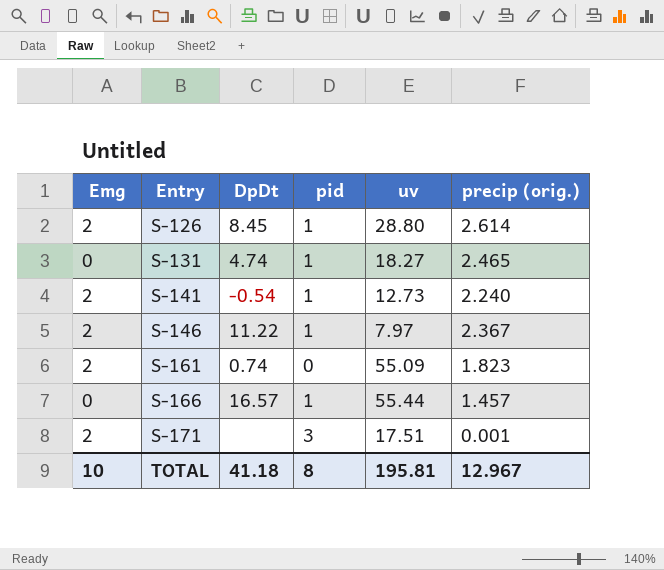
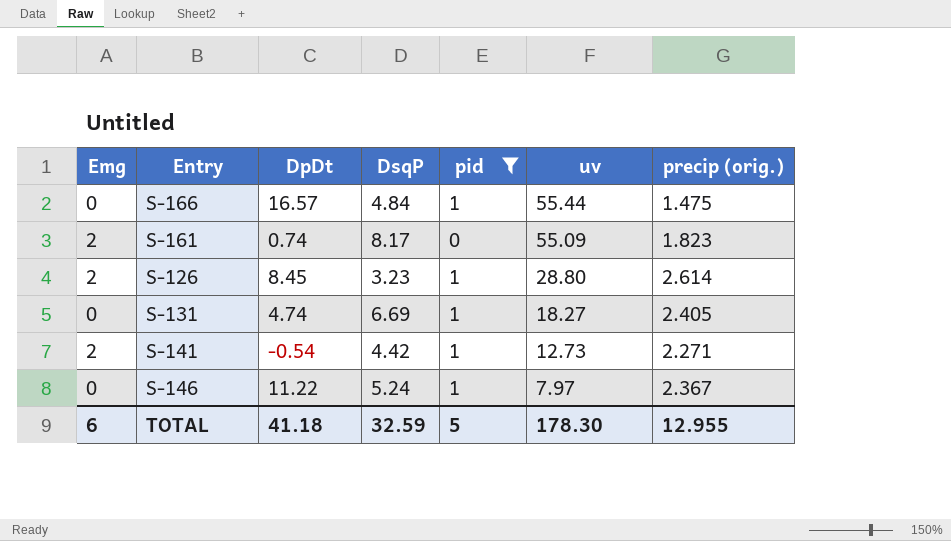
filter: none -> pid != 3
row order: Entry ascending -> uv descending
column DsqP | position: none -> 4
S-166 | precip (orig.): 1.457 -> 1.475
S-131 | precip (orig.): 2.465 -> 2.405
S-141 | precip (orig.): 2.240 -> 2.271
S-146 | Emg: 2 -> 0
TOTAL | Emg: 10 -> 6
TOTAL | pid: 8 -> 5
TOTAL | uv: 195.81 -> 178.30
TOTAL | precip (orig.): 12.967 -> 12.955

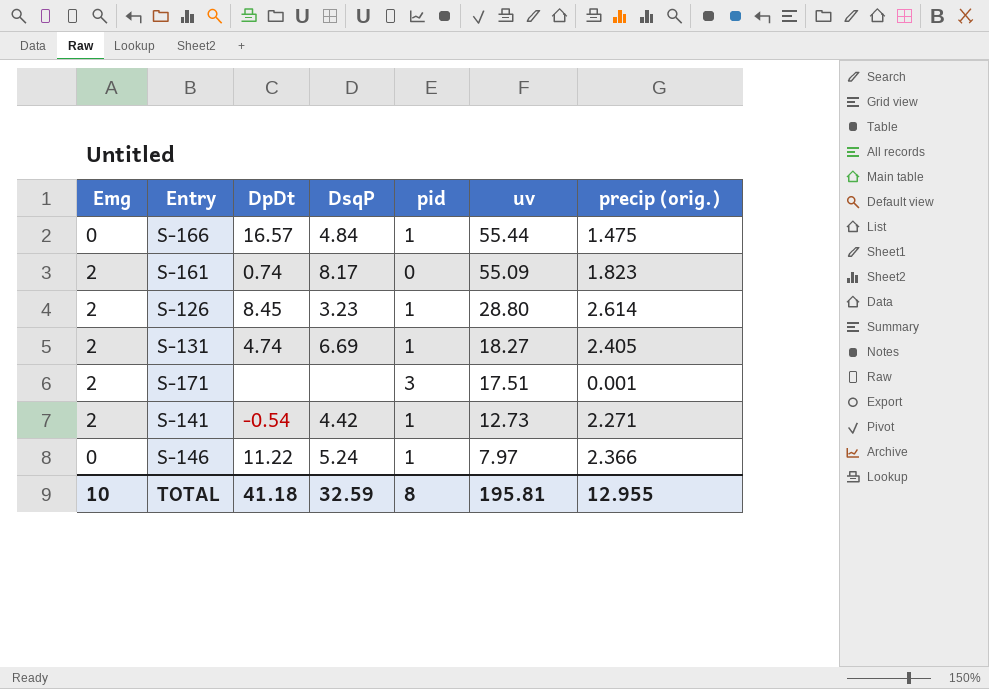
filter: pid != 3 -> none
S-131 | Emg: 0 -> 2
S-146 | precip (orig.): 2.367 -> 2.366
TOTAL | Emg: 6 -> 10
TOTAL | pid: 5 -> 8
TOTAL | uv: 178.30 -> 195.81

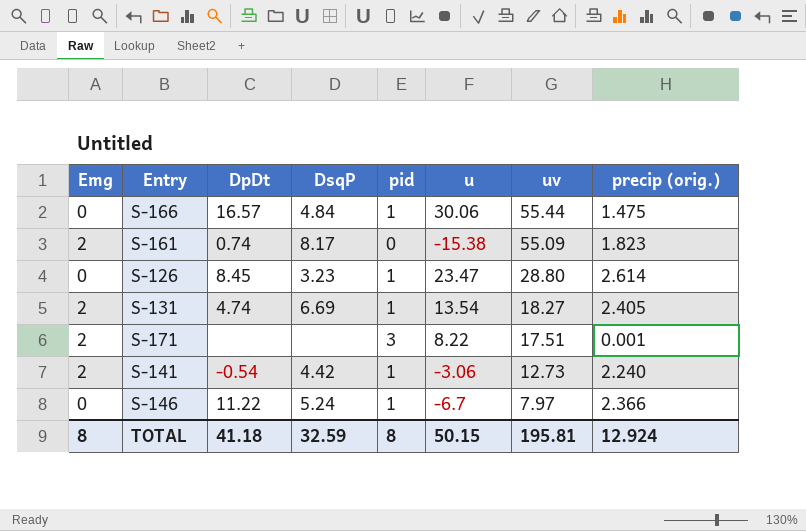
column u | position: none -> 6
S-126 | Emg: 2 -> 0
S-141 | precip (orig.): 2.271 -> 2.240
TOTAL | Emg: 10 -> 8
TOTAL | precip (orig.): 12.955 -> 12.924

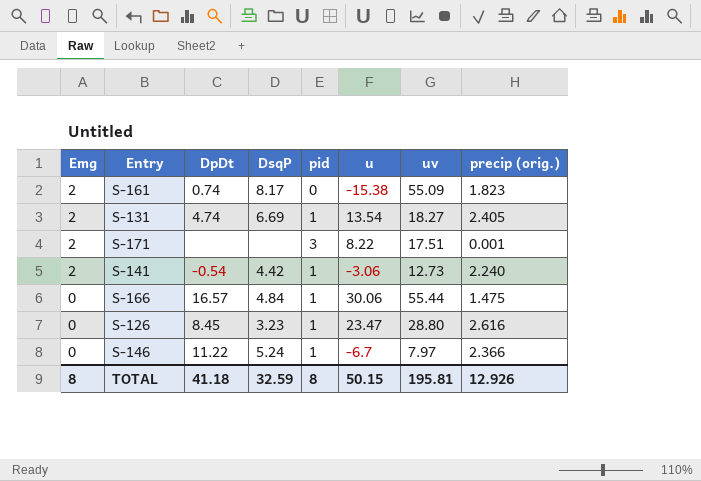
row order: uv descending -> Emg descending
S-126 | precip (orig.): 2.614 -> 2.616
TOTAL | precip (orig.): 12.924 -> 12.926

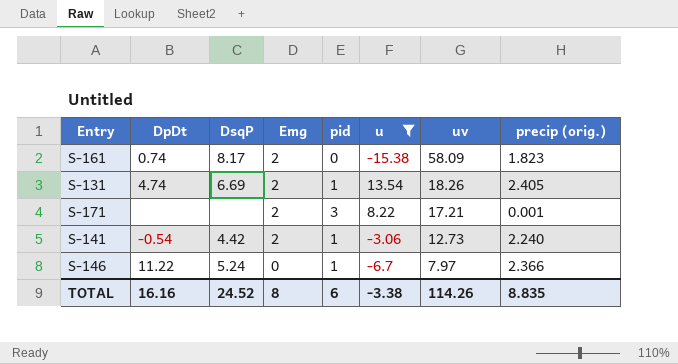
filter: none -> u <= 13.54
column Emg | position: 1 -> 4
S-161 | uv: 55.09 -> 58.09
S-131 | uv: 18.27 -> 18.26
S-171 | uv: 17.51 -> 17.21
TOTAL | DpDt: 41.18 -> 16.16
TOTAL | DsqP: 32.59 -> 24.52
TOTAL | pid: 8 -> 6
TOTAL | u: 50.15 -> -3.38
TOTAL | uv: 195.81 -> 114.26
TOTAL | precip (orig.): 12.926 -> 8.835

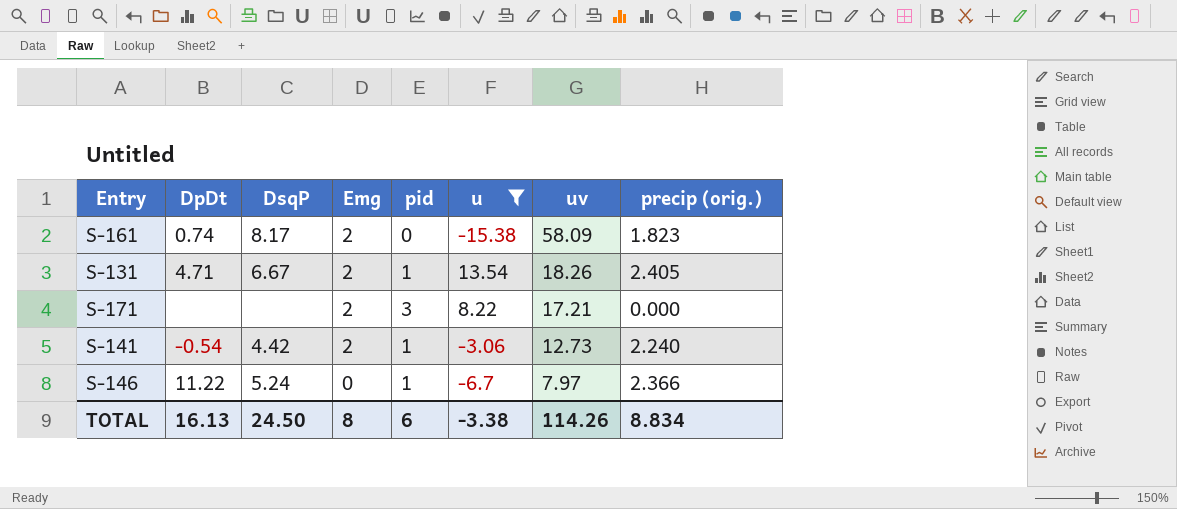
S-131 | DpDt: 4.74 -> 4.71
S-131 | DsqP: 6.69 -> 6.67
S-171 | precip (orig.): 0.001 -> 0.000
TOTAL | DpDt: 16.16 -> 16.13
TOTAL | DsqP: 24.52 -> 24.50
TOTAL | precip (orig.): 8.835 -> 8.834

